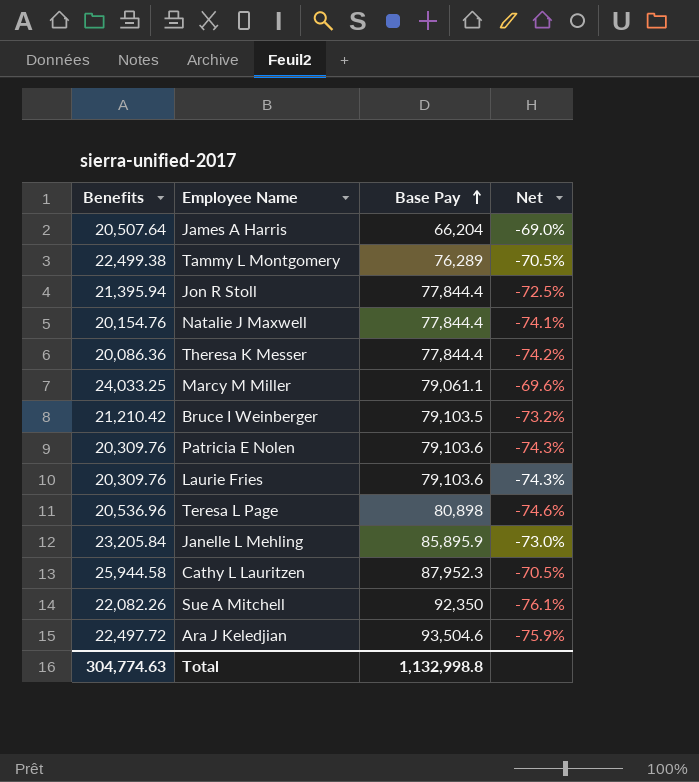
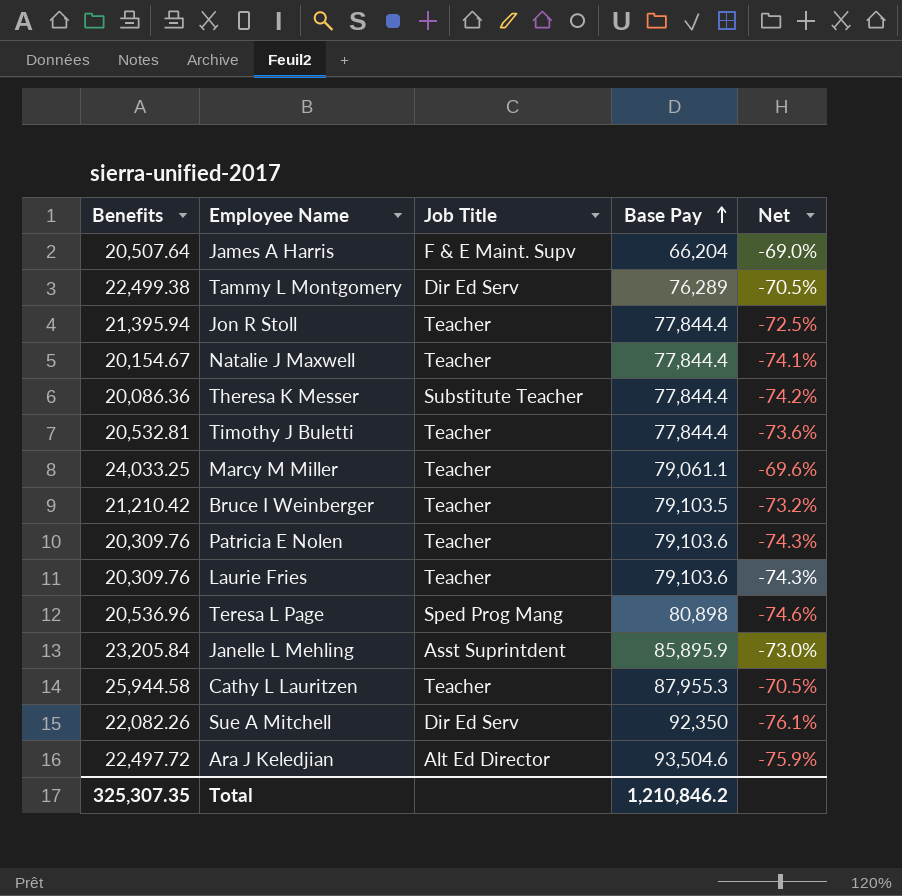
column Job Title | position: none -> 3
Natalie J Maxwell | Benefits: 20,154.76 -> 20,154.67
row Timothy J Buletti: none -> 20,532.81 | Teacher | 77,844.4 | -73.6%
Cathy L Lauritzen | Base Pay: 87,952.3 -> 87,955.3
Total | Benefits: 304,774.63 -> 325,307.35
Total | Base Pay: 1,132,998.8 -> 1,210,846.2

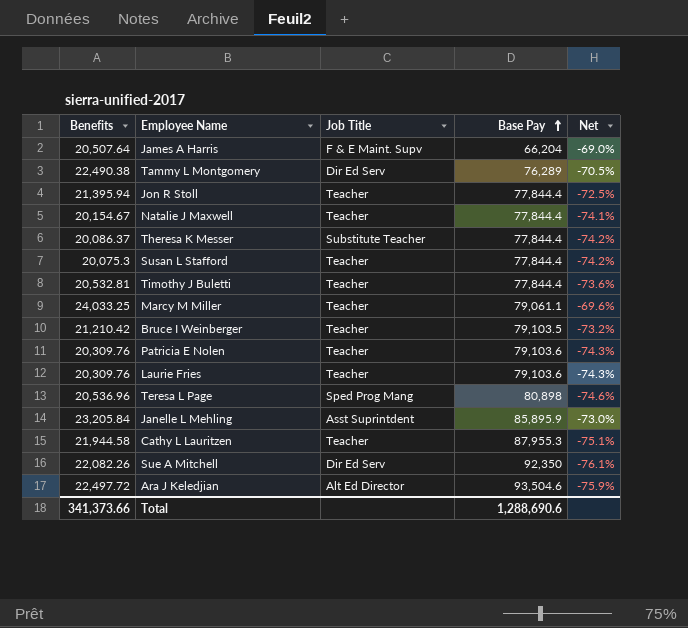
Tammy L Montgomery | Benefits: 22,499.38 -> 22,490.38
Theresa K Messer | Benefits: 20,086.36 -> 20,086.37
row Susan L Stafford: none -> 20,075.3 | Teacher | 77,844.4 | -74.2%
Cathy L Lauritzen | Benefits: 25,944.58 -> 21,944.58
Cathy L Lauritzen | Net: -70.5% -> -75.1%
Total | Benefits: 325,307.35 -> 341,373.66
Total | Base Pay: 1,210,846.2 -> 1,288,690.6

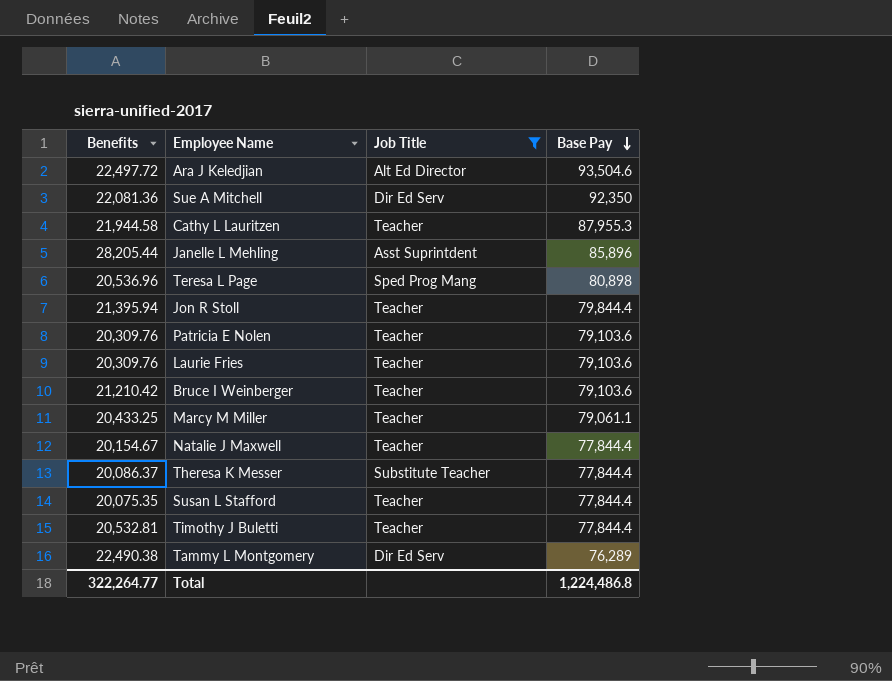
filter: none -> Job Title != F & E Maint. Supv
row order: Base Pay ascending -> Base Pay descending
column Net | formula: ([Benefits] - [Base Pay]) / [Base Pay] -> none
Sue A Mitchell | Benefits: 22,082.26 -> 22,081.36
Janelle L Mehling | Benefits: 23,205.84 -> 28,205.44
Janelle L Mehling | Base Pay: 85,895.9 -> 85,896
Jon R Stoll | Base Pay: 77,844.4 -> 79,844.4
Bruce I Weinberger | Base Pay: 79,103.5 -> 79,103.6
Marcy M Miller | Benefits: 24,033.25 -> 20,433.25
Susan L Stafford | Benefits: 20,075.3 -> 20,075.35
Total | Benefits: 341,373.66 -> 322,264.77
Total | Base Pay: 1,288,690.6 -> 1,224,486.8

